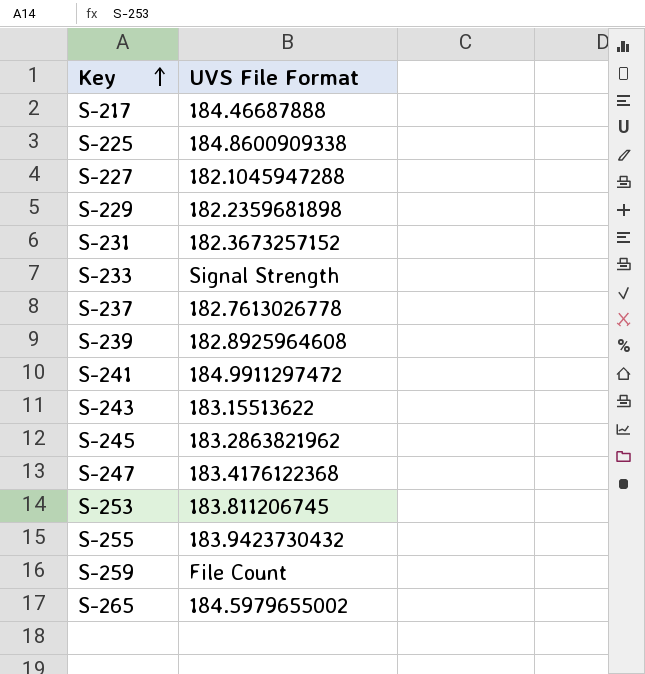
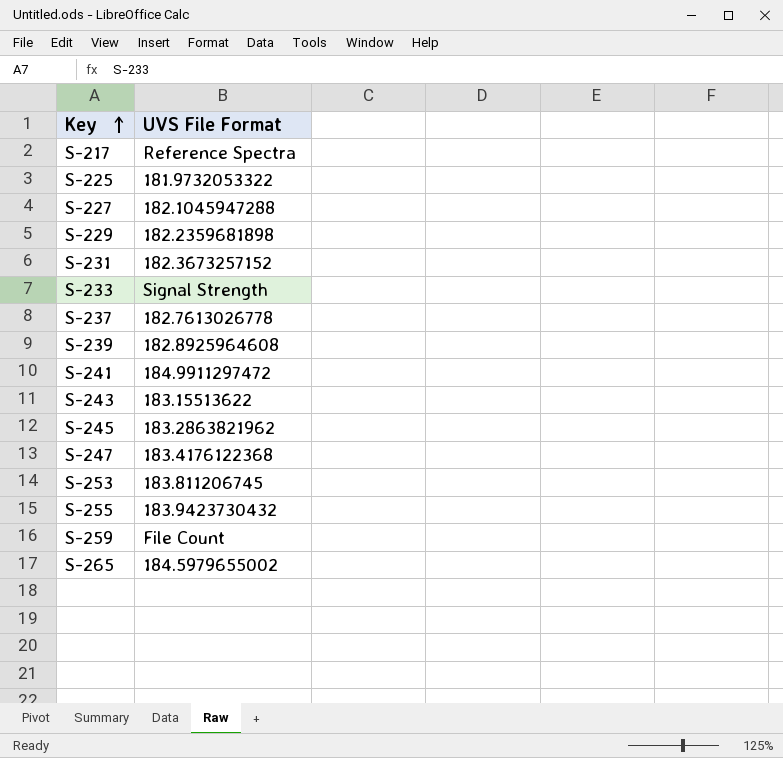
S-217 | UVS File Format: 184.46687888 -> Reference Spectra
S-225 | UVS File Format: 184.8600909338 -> 181.9732053322

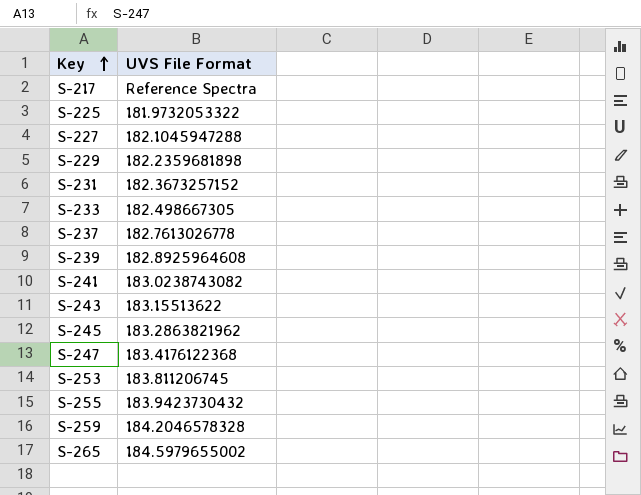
S-233 | UVS File Format: Signal Strength -> 182.498667305
S-241 | UVS File Format: 184.9911297472 -> 183.0238743082
S-259 | UVS File Format: File Count -> 184.2046578328

